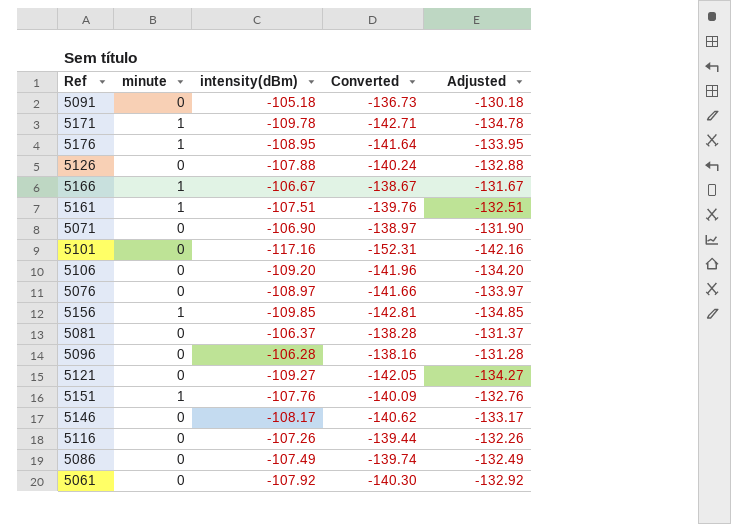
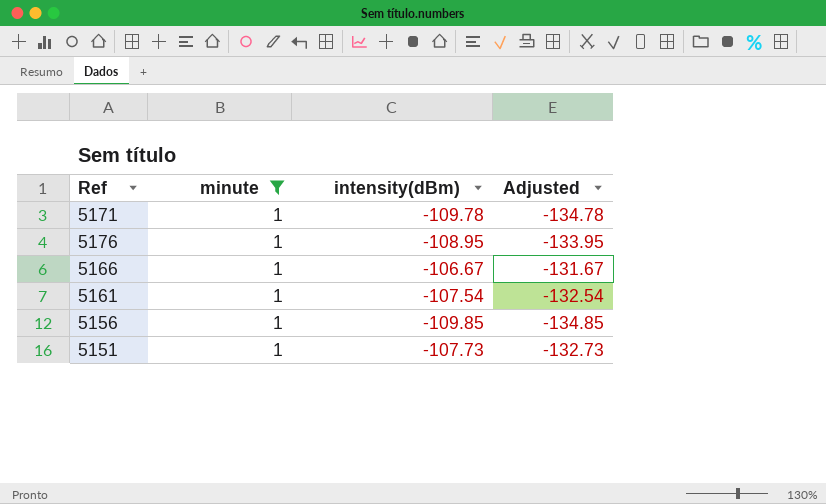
filter: none -> minute = 1
column Converted | formula: [intensity(dBm)] * 1.3 -> none
5161 | intensity(dBm): -107.51 -> -107.54
5161 | Adjusted: -132.51 -> -132.54
5151 | intensity(dBm): -107.76 -> -107.73
5151 | Adjusted: -132.76 -> -132.73

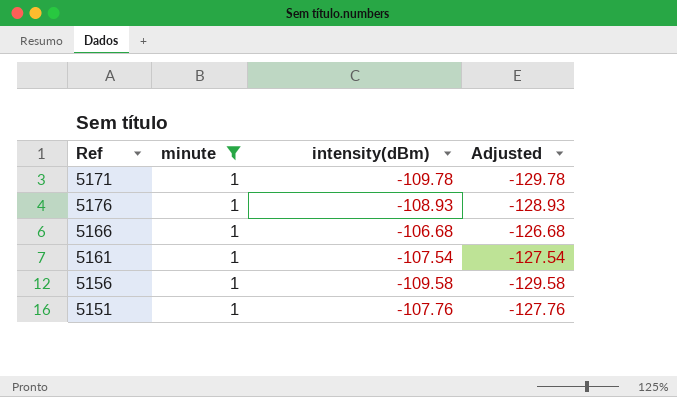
column Adjusted | formula: [intensity(dBm)] - 25 -> [intensity(dBm)] - 20
5176 | intensity(dBm): -108.95 -> -108.93
5166 | intensity(dBm): -106.67 -> -106.68
5156 | intensity(dBm): -109.85 -> -109.58
5151 | intensity(dBm): -107.73 -> -107.76

